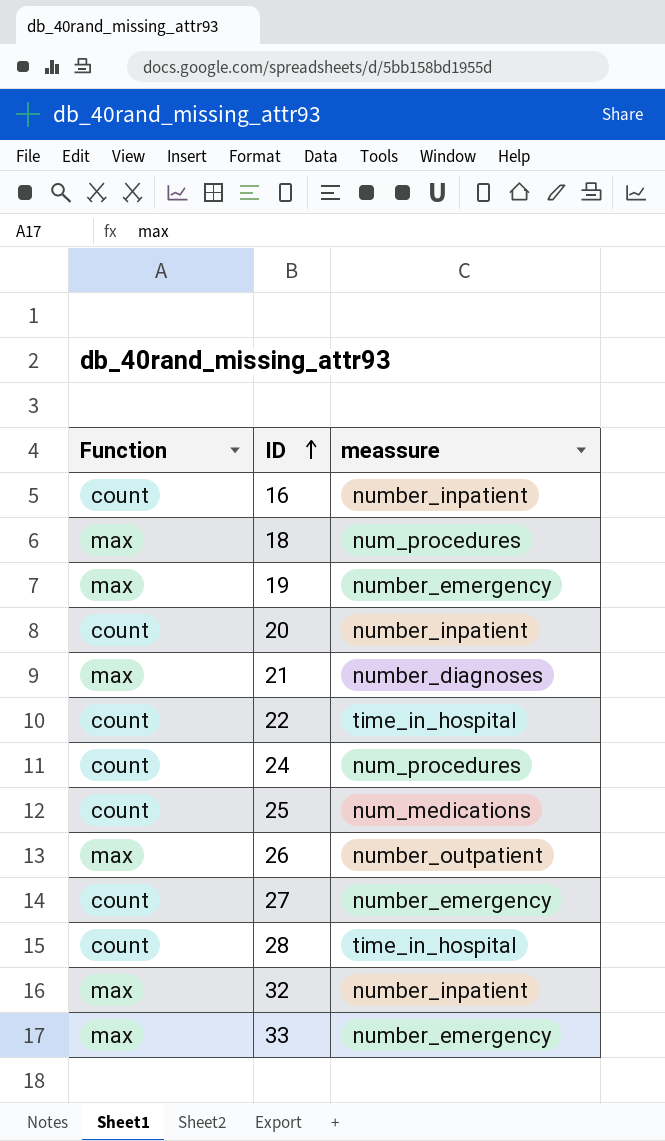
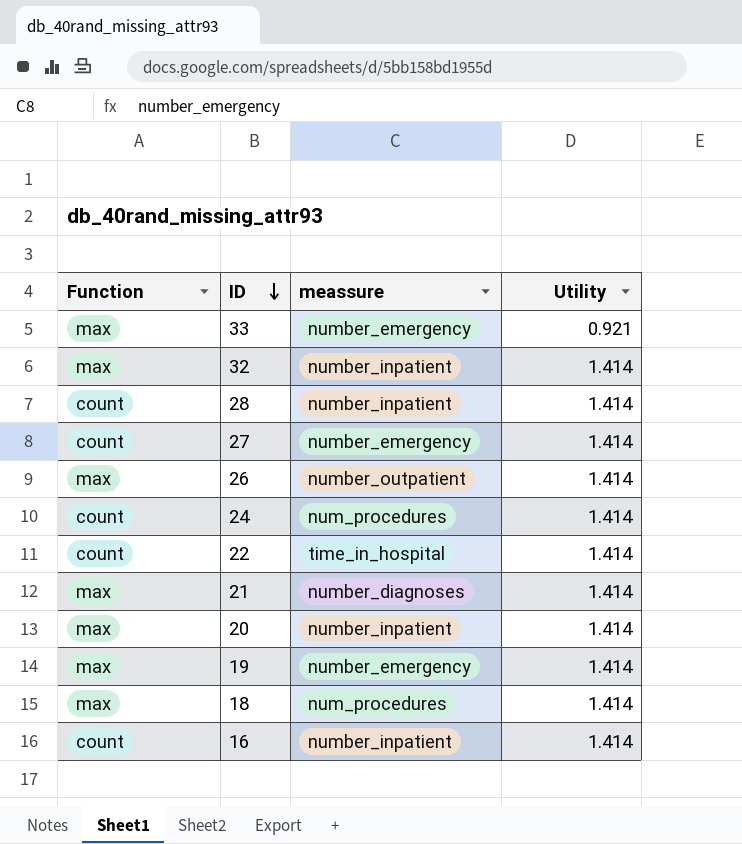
row order: ID ascending -> ID descending
column Utility | position: none -> 4
row 25: count | num_medications -> none
28 | meassure: time_in_hospital -> number_inpatient
20 | Function: count -> max

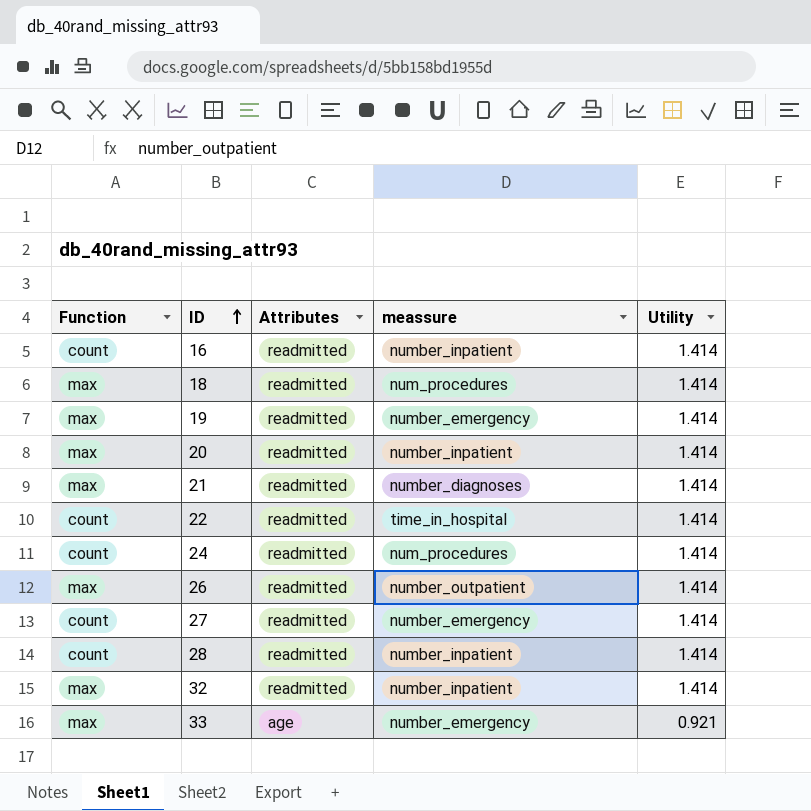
row order: ID descending -> ID ascending
column Attributes | position: none -> 3

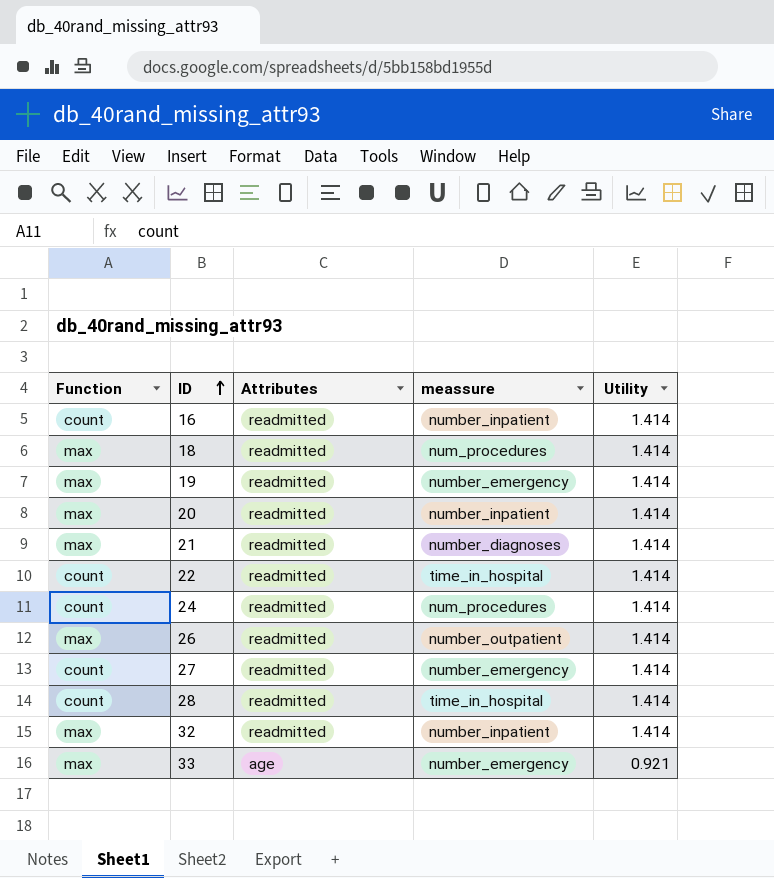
28 | meassure: number_inpatient -> time_in_hospital

